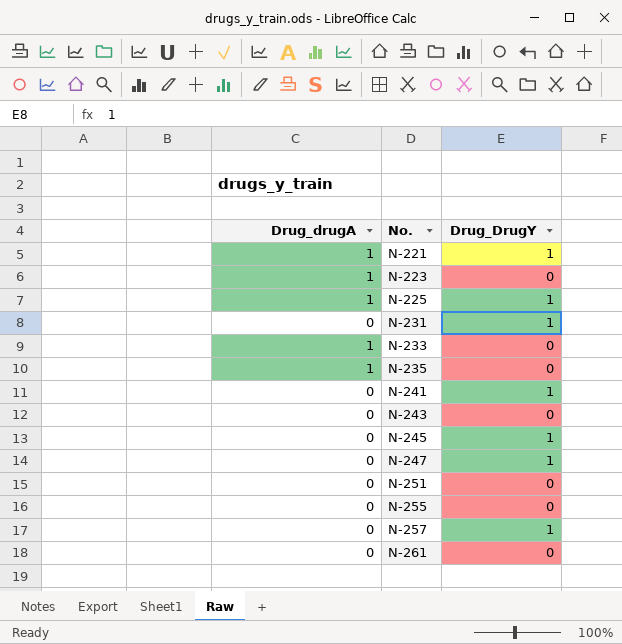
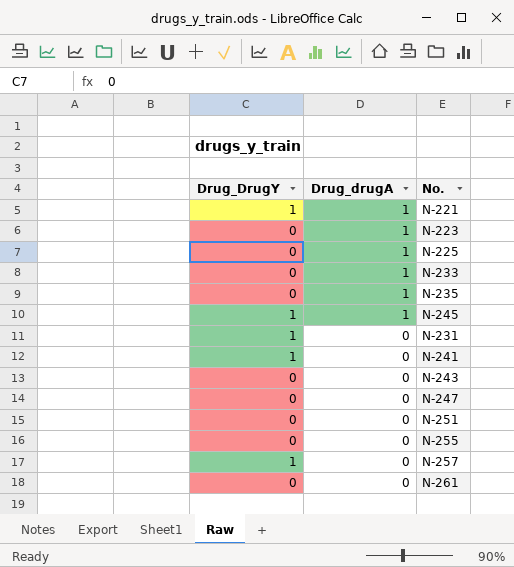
row order: No. ascending -> Drug_drugA descending
column Drug_DrugY | position: 3 -> 1
N-225 | Drug_DrugY: 1 -> 0
N-245 | Drug_drugA: 0 -> 1
N-247 | Drug_DrugY: 1 -> 0

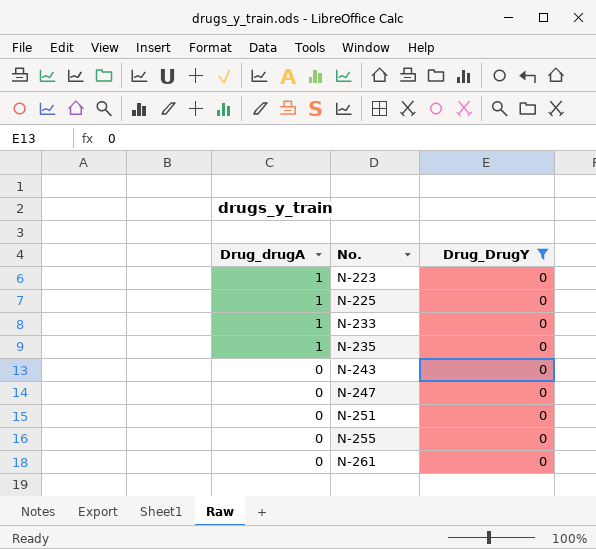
filter: none -> Drug_DrugY = 0
column Drug_DrugY | position: 1 -> 3

